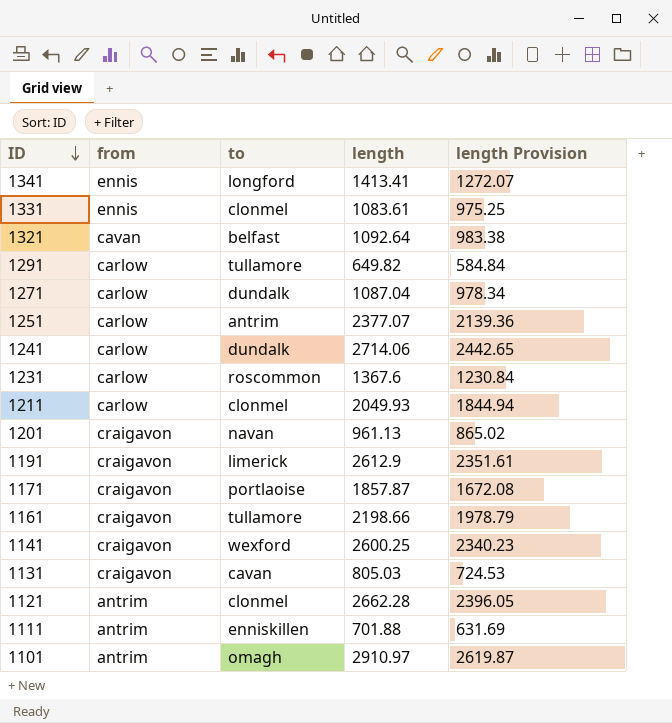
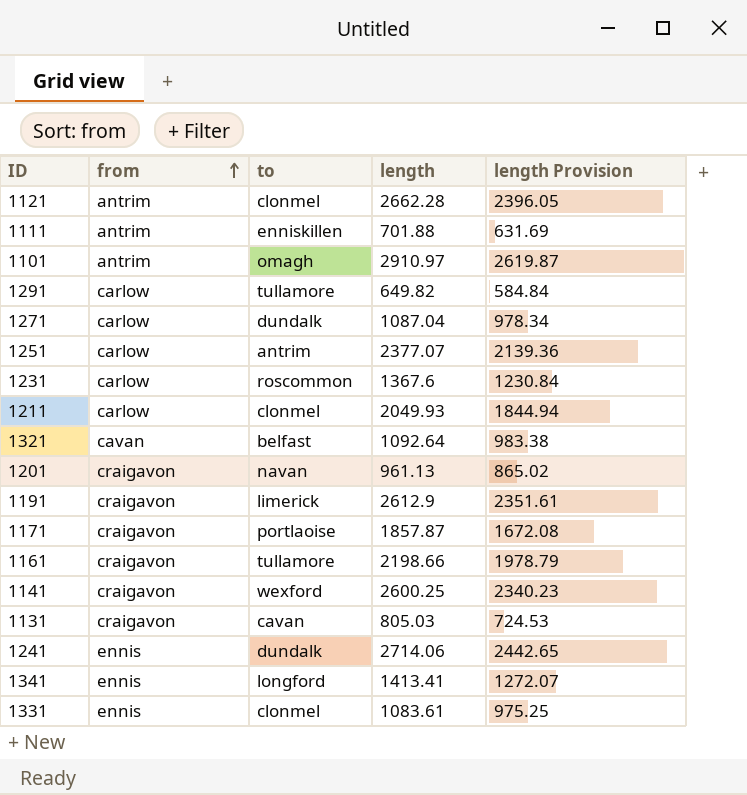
row order: ID descending -> from ascending
1241 | from: carlow -> ennis

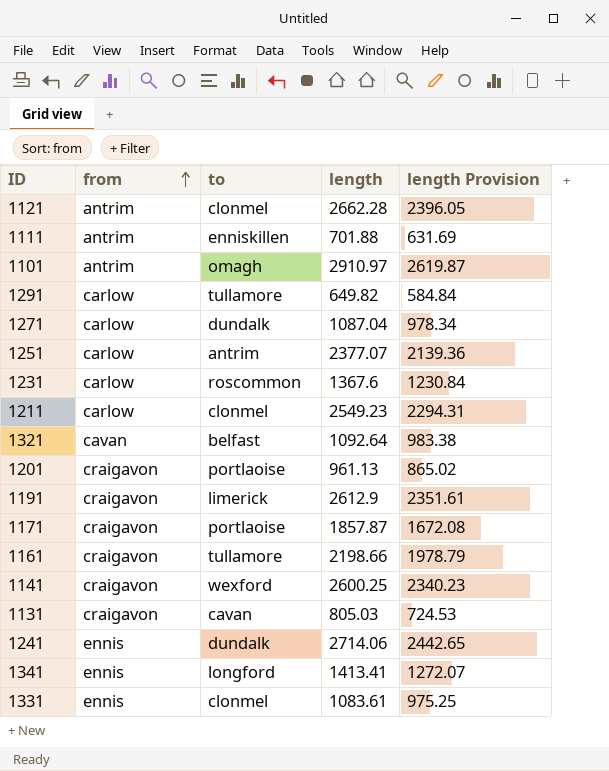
1211 | length: 2049.93 -> 2549.23
1211 | length Provision: 1844.94 -> 2294.31
1201 | to: navan -> portlaoise

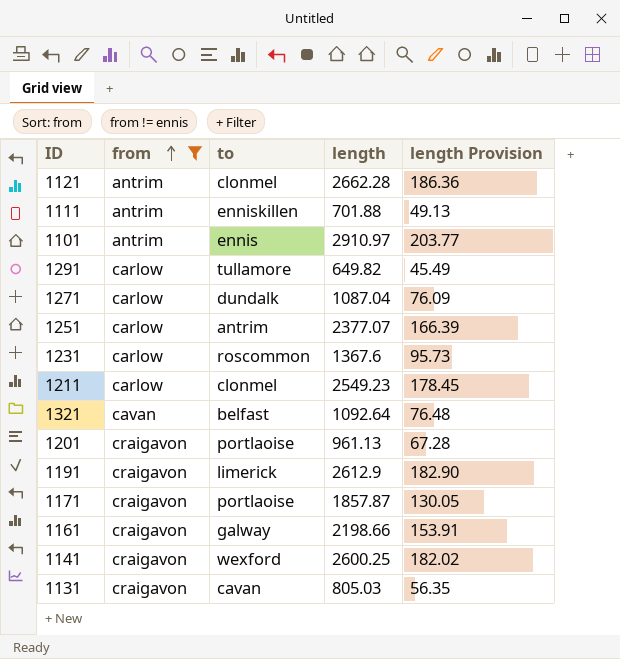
filter: none -> from != ennis
column length Provision | formula: [length] * 0.9 -> [length] * 0.07
1101 | to: omagh -> ennis
1161 | to: tullamore -> galway

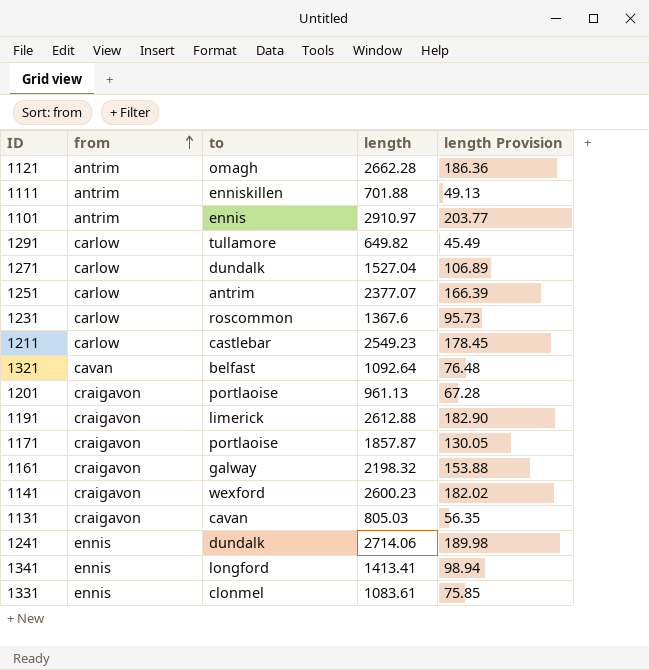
filter: from != ennis -> none
1121 | to: clonmel -> omagh
1271 | length: 1087.04 -> 1527.04
1271 | length Provision: 76.09 -> 106.89
1211 | to: clonmel -> castlebar
1191 | length: 2612.9 -> 2612.88
1161 | length: 2198.66 -> 2198.32
1161 | length Provision: 153.91 -> 153.88
1141 | length: 2600.25 -> 2600.23

